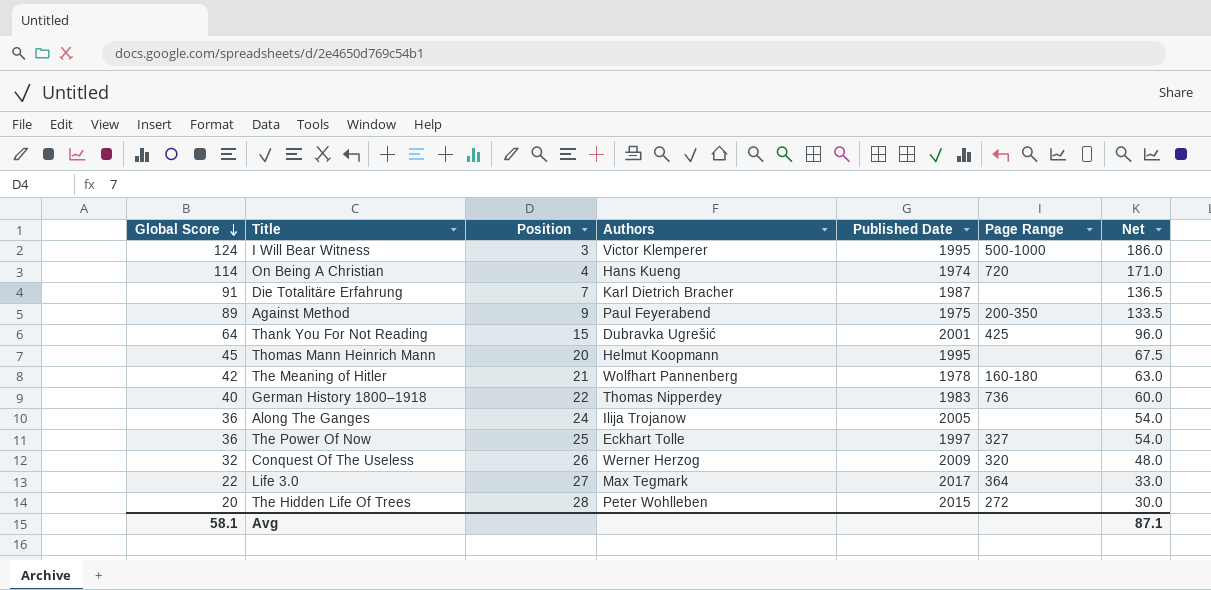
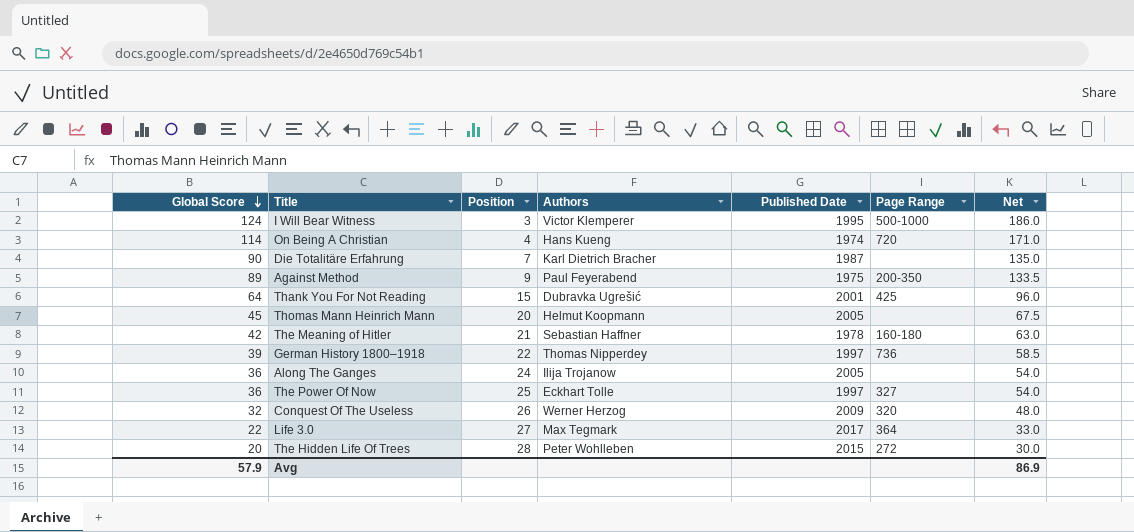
Die Totalitäre Erfahrung | Global Score: 91 -> 90
Die Totalitäre Erfahrung | Net: 136.5 -> 135.0
Thomas Mann Heinrich Mann | Published Date: 1995 -> 2005
The Meaning of Hitler | Authors: Wolfhart Pannenberg -> Sebastian Haffner
German History 1800–1918 | Global Score: 40 -> 39
German History 1800–1918 | Published Date: 1983 -> 1997
German History 1800–1918 | Net: 60.0 -> 58.5
Avg | Global Score: 58.1 -> 57.9
Avg | Net: 87.1 -> 86.9

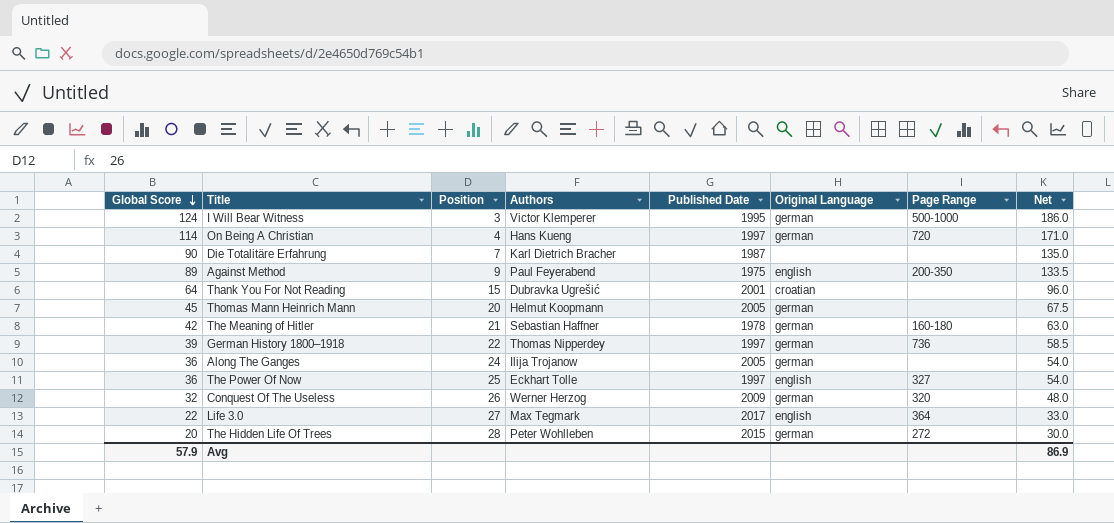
column Original Language | position: none -> 6
On Being A Christian | Published Date: 1974 -> 1997
Thank You For Not Reading | Page Range: 425 -> none

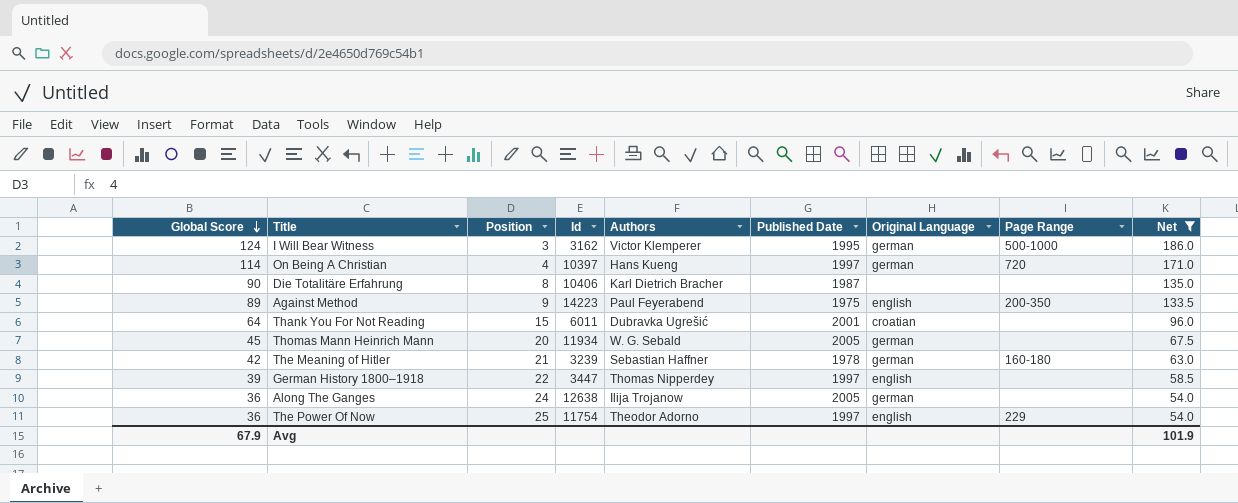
filter: none -> Net >= 54.0
column Id | position: none -> 4
Die Totalitäre Erfahrung | Position: 7 -> 8
Thomas Mann Heinrich Mann | Authors: Helmut Koopmann -> W. G. Sebald
German History 1800–1918 | Original Language: german -> english
German History 1800–1918 | Page Range: 736 -> none
The Power Of Now | Authors: Eckhart Tolle -> Theodor Adorno
The Power Of Now | Page Range: 327 -> 229
Avg | Global Score: 57.9 -> 67.9
Avg | Net: 86.9 -> 101.9

